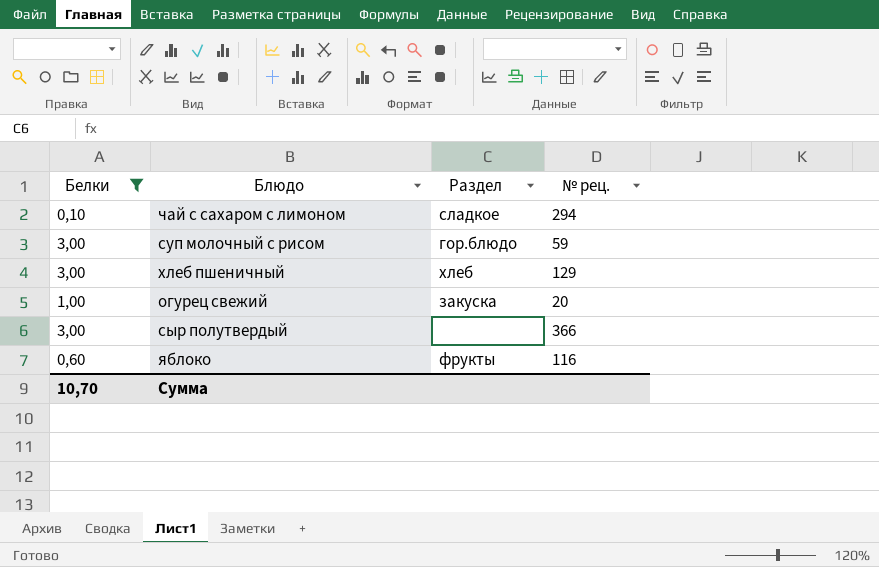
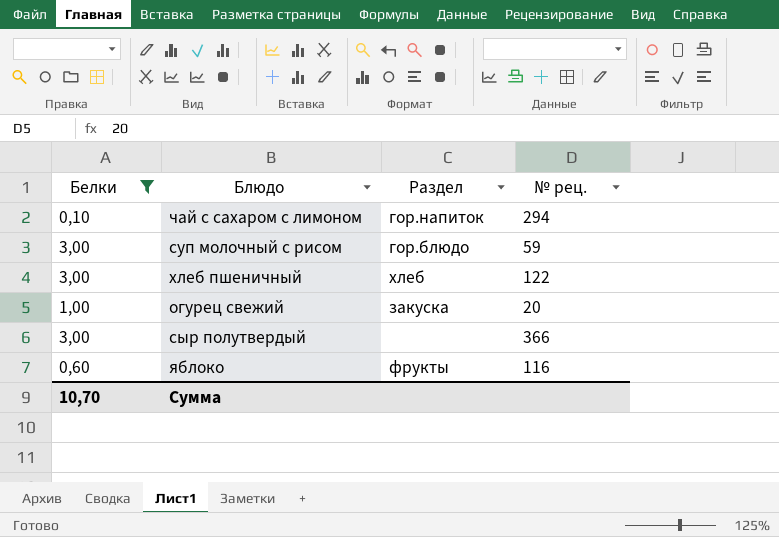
чай с сахаром с лимоном | Раздел: сладкое -> гор.напиток
хлеб пшеничный | № рец.: 129 -> 122

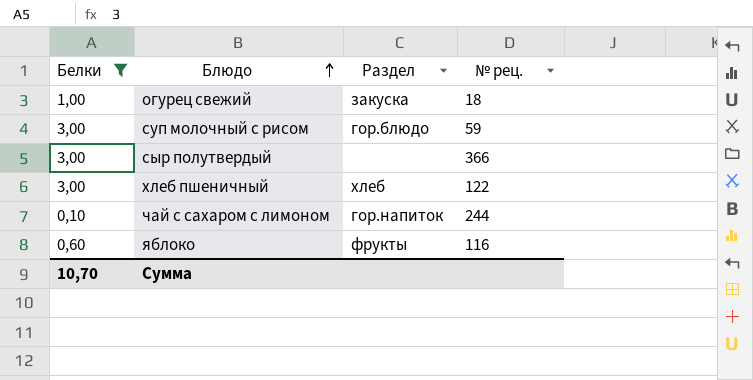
row order: none -> Блюдо ascending
огурец свежий | № рец.: 20 -> 18
чай с сахаром с лимоном | № рец.: 294 -> 244

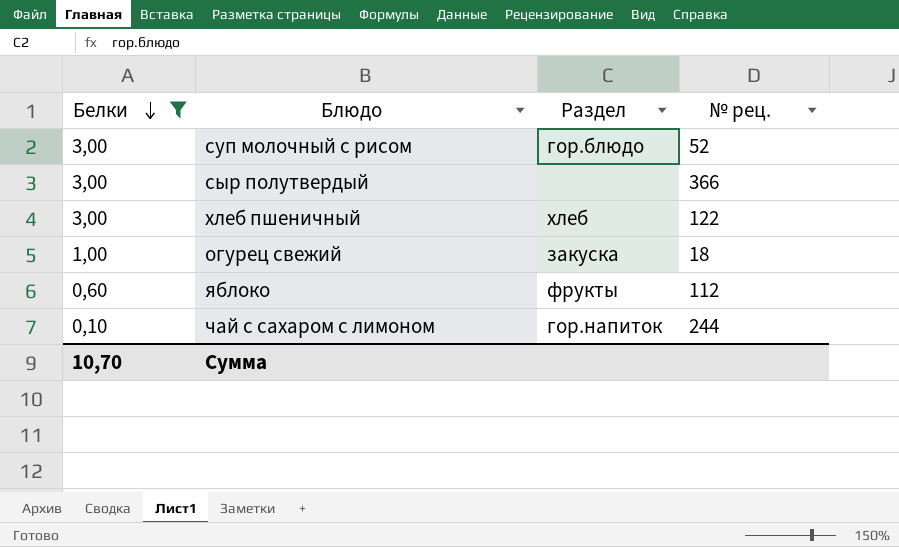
row order: Блюдо ascending -> Белки descending
суп молочный с рисом | № рец.: 59 -> 52
яблоко | № рец.: 116 -> 112

